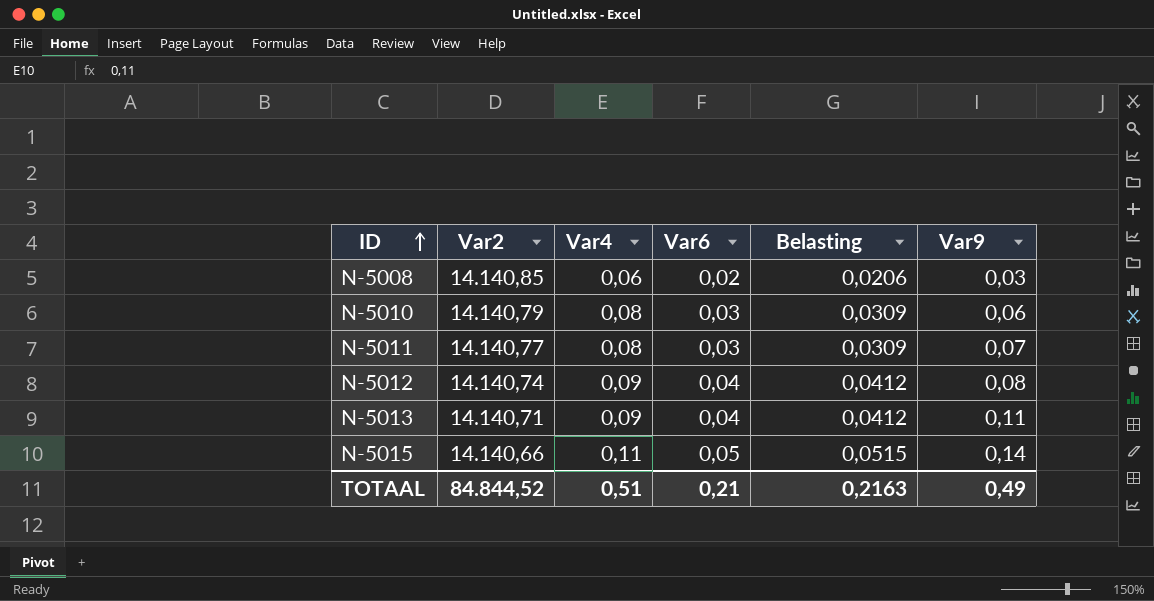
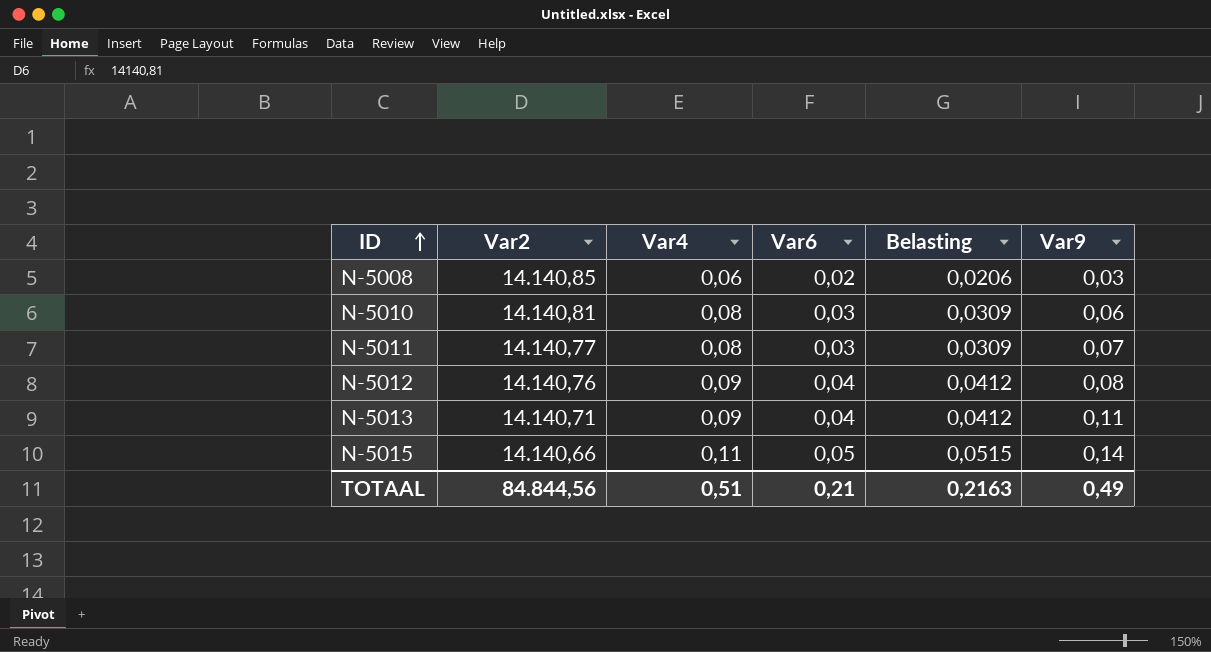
N-5010 | Var2: 14.140,79 -> 14.140,81
N-5012 | Var2: 14.140,74 -> 14.140,76
TOTAAL | Var2: 84.844,52 -> 84.844,56

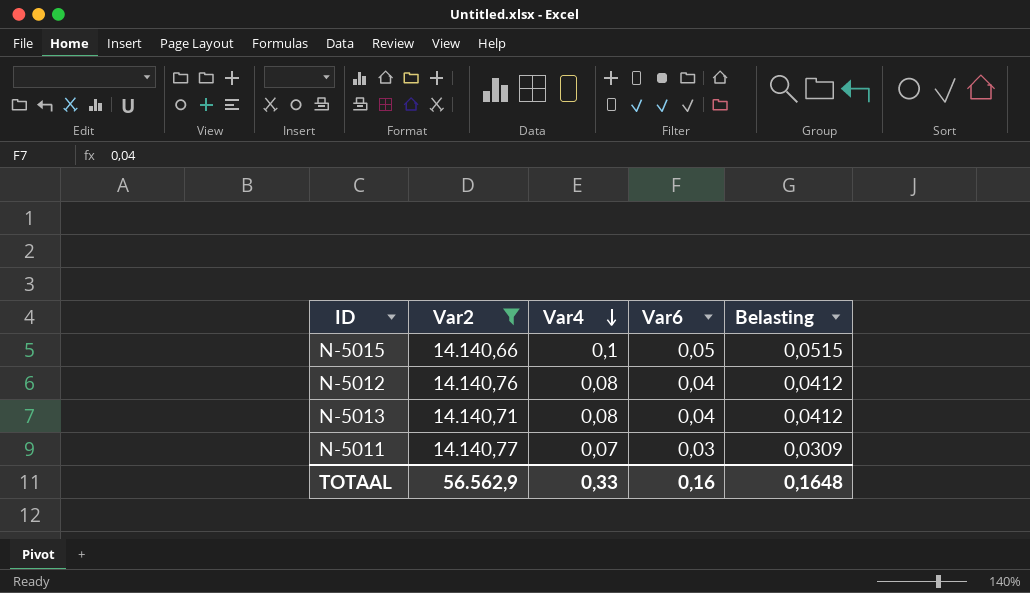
filter: none -> Var2 <= 14.140,77
row order: ID ascending -> Var4 descending
column Var9 | position: 6 -> none
N-5015 | Var4: 0,11 -> 0,1
N-5012 | Var4: 0,09 -> 0,08
N-5013 | Var4: 0,09 -> 0,08
N-5011 | Var4: 0,08 -> 0,07
TOTAAL | Var2: 84.844,56 -> 56.562,9
TOTAAL | Var4: 0,51 -> 0,33
TOTAAL | Var6: 0,21 -> 0,16
TOTAAL | Belasting: 0,2163 -> 0,1648

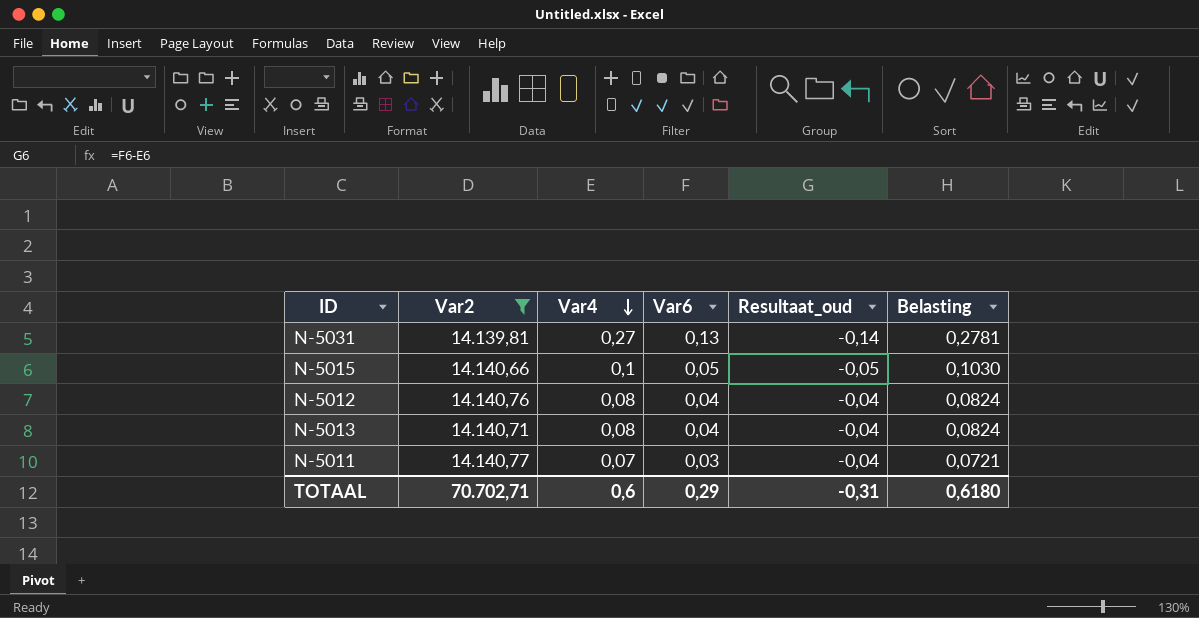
column Resultaat_oud | formula: none -> [Var6] - [Var4]
column Belasting | formula: [Var6] * 1,03 -> [Var4] * 1,03
row N-5031: none -> 14.139,81 | 0,27 | 0,13 | -0,14 | 0,2781
TOTAAL | Var2: 56.562,9 -> 70.702,71
TOTAAL | Var4: 0,33 -> 0,6
TOTAAL | Var6: 0,16 -> 0,29
TOTAAL | Belasting: 0,1648 -> 0,6180

